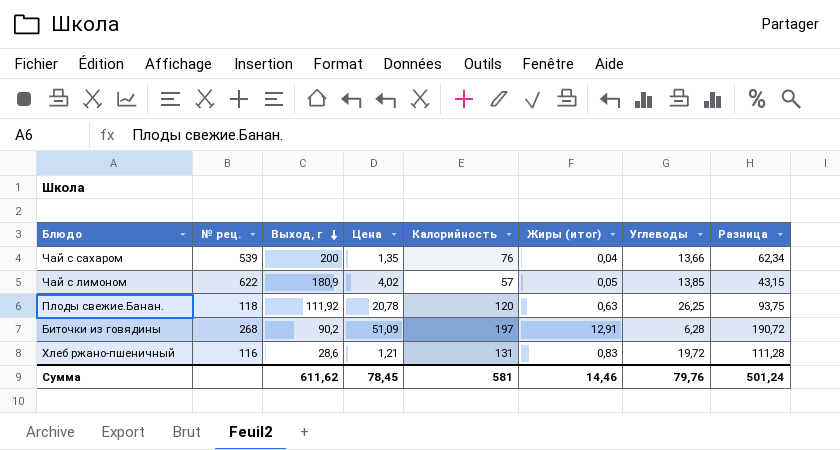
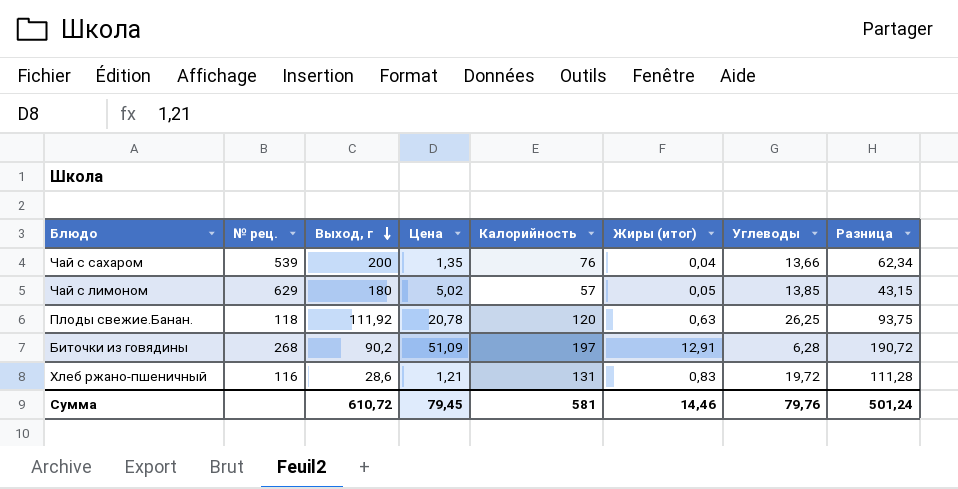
Чай с лимоном | № рец.: 622 -> 629
Чай с лимоном | Выход, г: 180,9 -> 180
Чай с лимоном | Цена: 4,02 -> 5,02
Сумма | Выход, г: 611,62 -> 610,72
Сумма | Цена: 78,45 -> 79,45

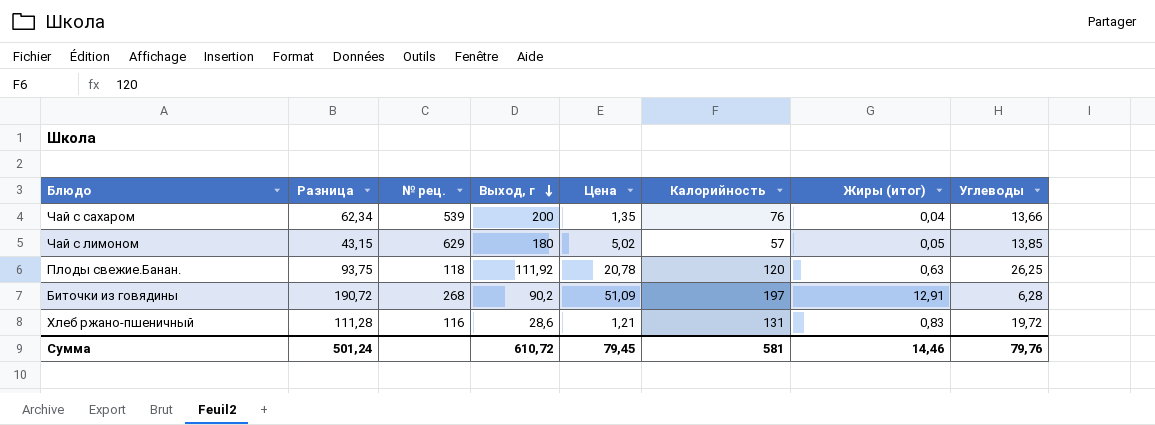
column Разница | position: 8 -> 2

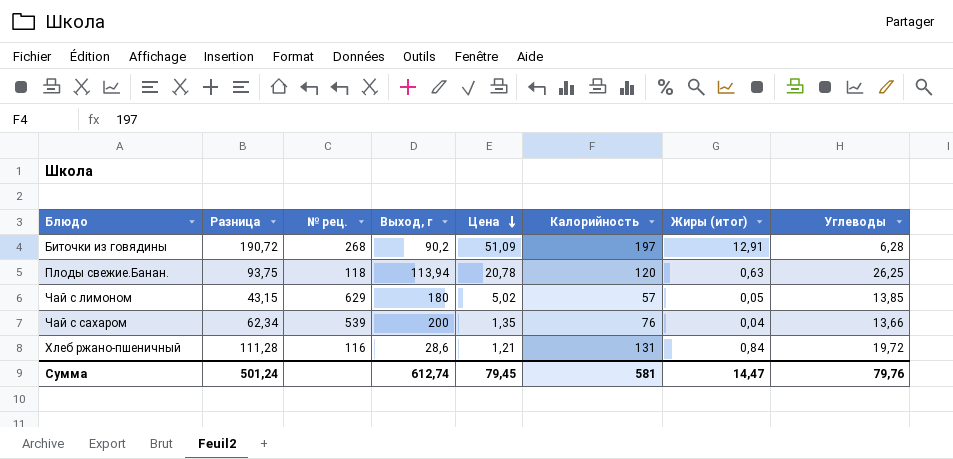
row order: Выход, г descending -> Цена descending
Плоды свежие.Банан. | Выход, г: 111,92 -> 113,94
Хлеб ржано-пшеничный | Жиры (итог): 0,83 -> 0,84
Сумма | Выход, г: 610,72 -> 612,74
Сумма | Жиры (итог): 14,46 -> 14,47

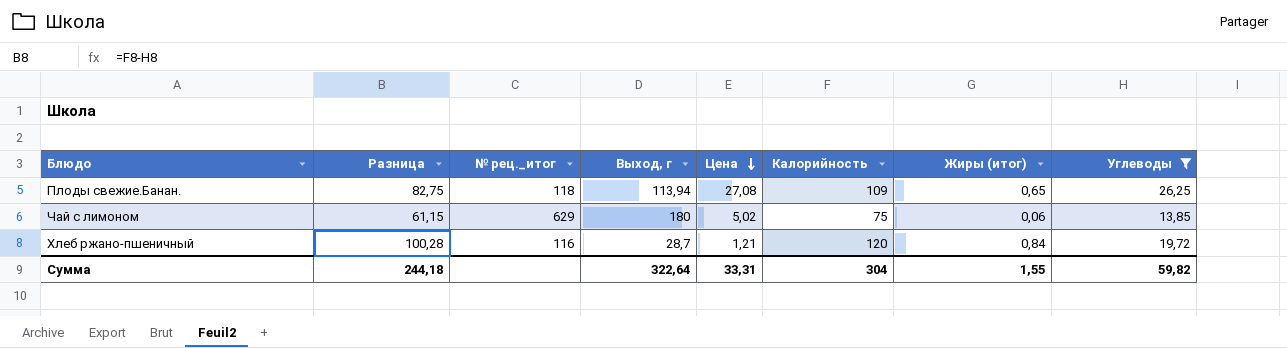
filter: none -> Углеводы >= 13,85
column name: № рец. -> № рец._итог
Плоды свежие.Банан. | Разница: 93,75 -> 82,75
Плоды свежие.Банан. | Цена: 20,78 -> 27,08
Плоды свежие.Банан. | Калорийность: 120 -> 109
Плоды свежие.Банан. | Жиры (итог): 0,63 -> 0,65
Чай с лимоном | Разница: 43,15 -> 61,15
Чай с лимоном | Калорийность: 57 -> 75
Чай с лимоном | Жиры (итог): 0,05 -> 0,06
Хлеб ржано-пшеничный | Разница: 111,28 -> 100,28
Хлеб ржано-пшеничный | Выход, г: 28,6 -> 28,7
Хлеб ржано-пшеничный | Калорийность: 131 -> 120
Сумма | Разница: 501,24 -> 244,18
Сумма | Выход, г: 612,74 -> 322,64
Сумма | Цена: 79,45 -> 33,31
Сумма | Калорийность: 581 -> 304
Сумма | Жиры (итог): 14,47 -> 1,55
Сумма | Углеводы: 79,76 -> 59,82

